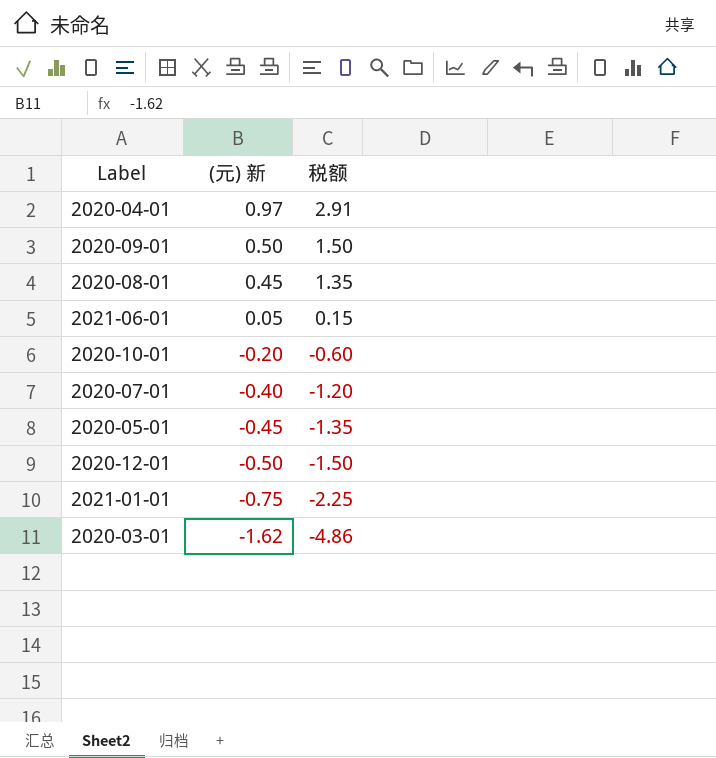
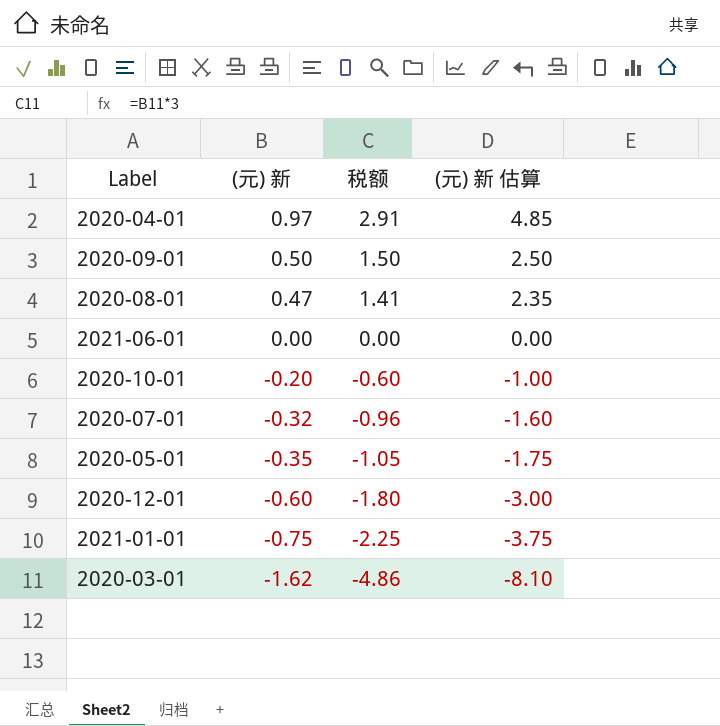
column (元) 新 估算 | formula: none -> [(元) 新] * 5
2020-08-01 | (元) 新: 0.45 -> 0.47
2020-08-01 | 税额: 1.35 -> 1.41
2021-06-01 | (元) 新: 0.05 -> 0.00
2021-06-01 | 税额: 0.15 -> 0.00
2020-07-01 | (元) 新: -0.40 -> -0.32
2020-07-01 | 税额: -1.20 -> -0.96
2020-05-01 | (元) 新: -0.45 -> -0.35
2020-05-01 | 税额: -1.35 -> -1.05
2020-12-01 | (元) 新: -0.50 -> -0.60
2020-12-01 | 税额: -1.50 -> -1.80

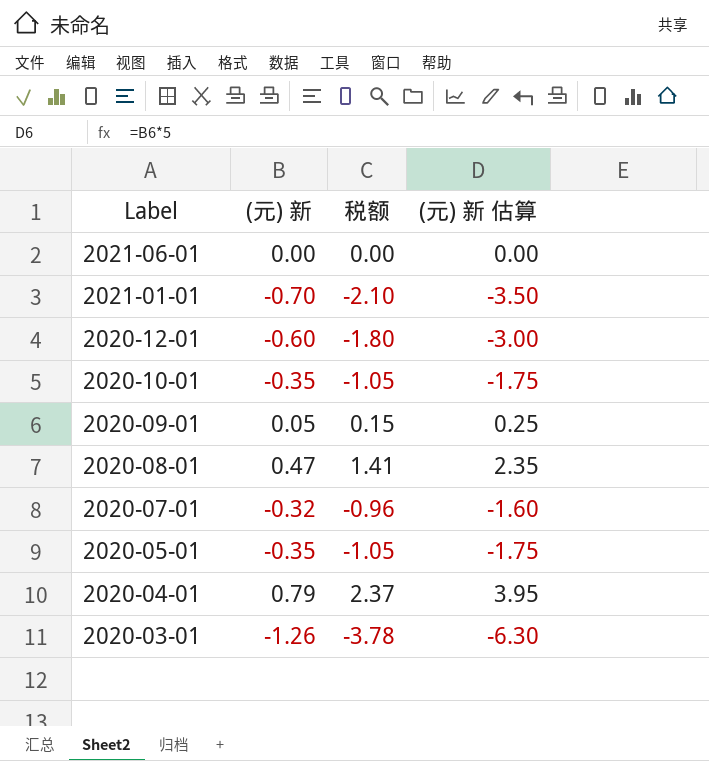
row order: (元) 新 descending -> Label descending
2021-01-01 | (元) 新: -0.75 -> -0.70
2021-01-01 | 税额: -2.25 -> -2.10
2021-01-01 | (元) 新 估算: -3.75 -> -3.50
2020-10-01 | (元) 新: -0.20 -> -0.35
2020-10-01 | 税额: -0.60 -> -1.05
2020-10-01 | (元) 新 估算: -1.00 -> -1.75
2020-09-01 | (元) 新: 0.50 -> 0.05
2020-09-01 | 税额: 1.50 -> 0.15
2020-09-01 | (元) 新 估算: 2.50 -> 0.25
2020-04-01 | (元) 新: 0.97 -> 0.79
2020-04-01 | 税额: 2.91 -> 2.37
2020-04-01 | (元) 新 估算: 4.85 -> 3.95
2020-03-01 | (元) 新: -1.62 -> -1.26
2020-03-01 | 税额: -4.86 -> -3.78
2020-03-01 | (元) 新 估算: -8.10 -> -6.30

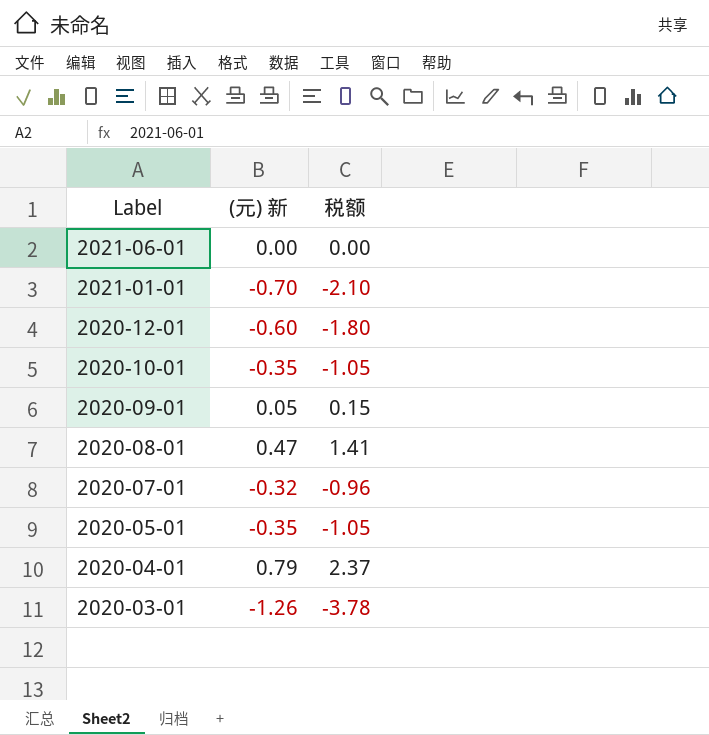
column (元) 新 估算 | formula: [(元) 新] * 5 -> none

